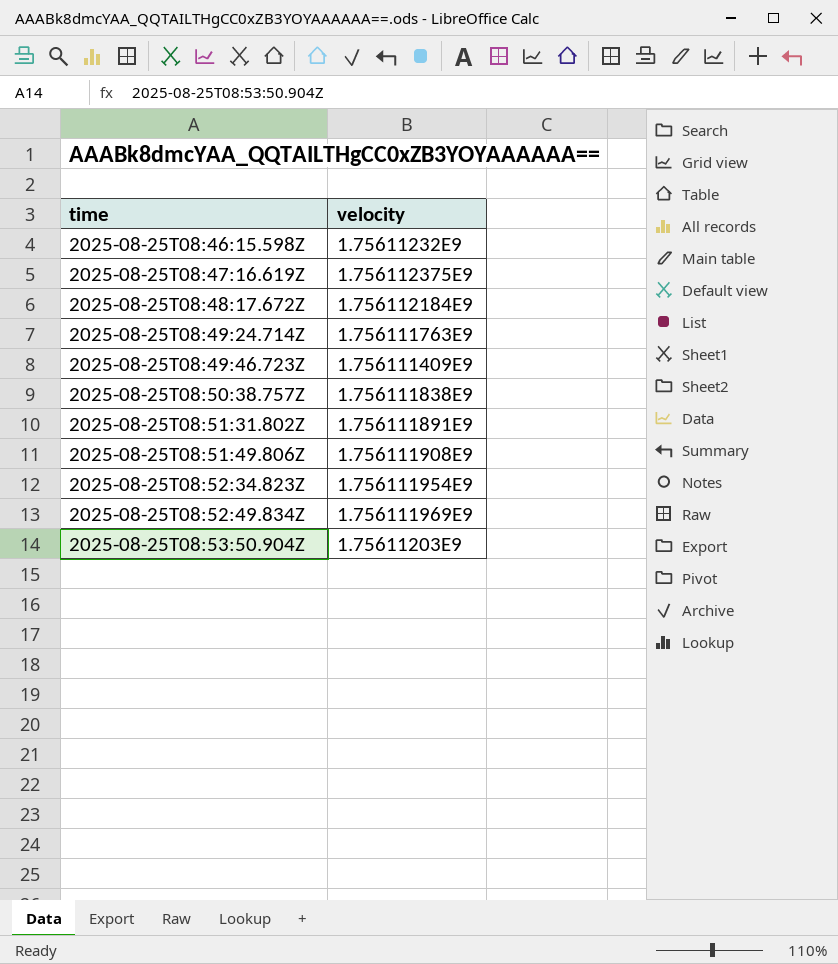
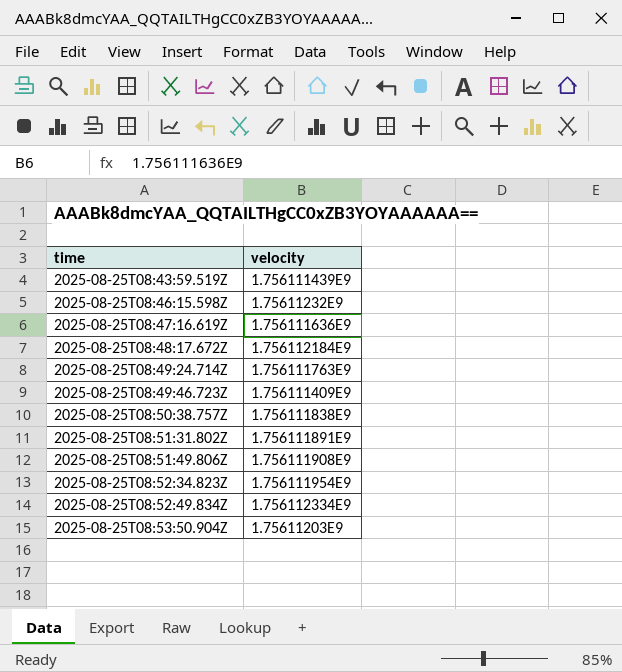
row 2025-08-25T08:43:59.519Z: none -> 1.756111439E9
2025-08-25T08:47:16.619Z | velocity: 1.756112375E9 -> 1.756111636E9
2025-08-25T08:52:49.834Z | velocity: 1.756111969E9 -> 1.756112334E9

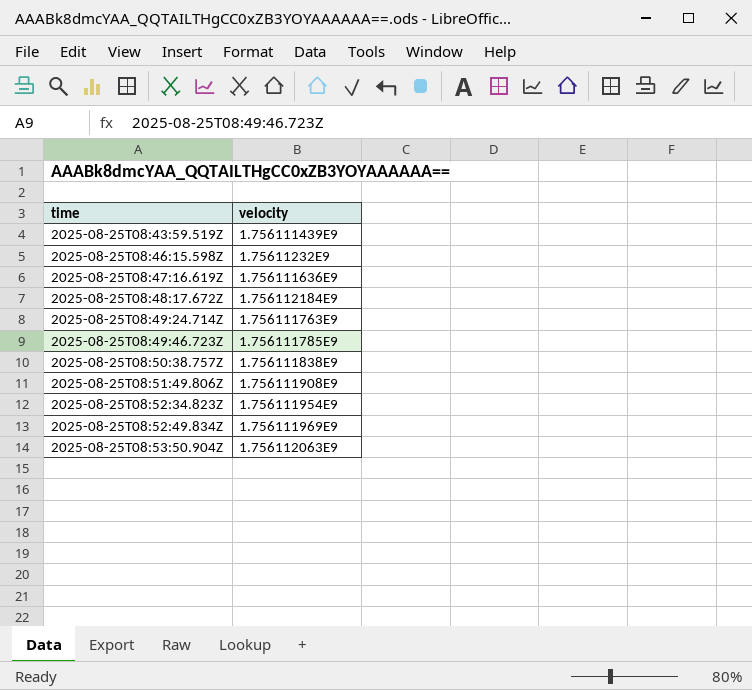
row 2025-08-25T08:51:31.802Z: 1.756111891E9 -> none
2025-08-25T08:49:46.723Z | velocity: 1.756111409E9 -> 1.756111785E9
2025-08-25T08:52:49.834Z | velocity: 1.756112334E9 -> 1.756111969E9
2025-08-25T08:53:50.904Z | velocity: 1.75611203E9 -> 1.756112063E9

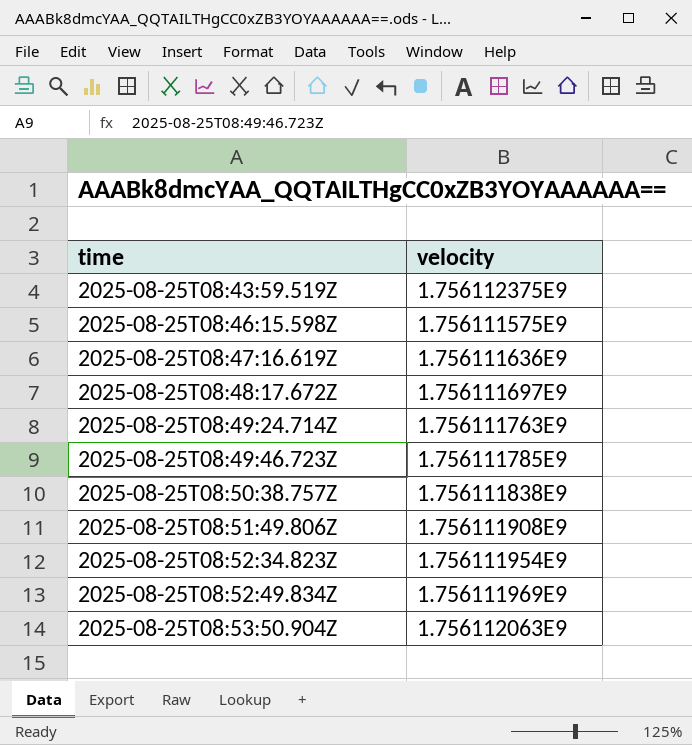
2025-08-25T08:43:59.519Z | velocity: 1.756111439E9 -> 1.756112375E9
2025-08-25T08:46:15.598Z | velocity: 1.75611232E9 -> 1.756111575E9
2025-08-25T08:48:17.672Z | velocity: 1.756112184E9 -> 1.756111697E9

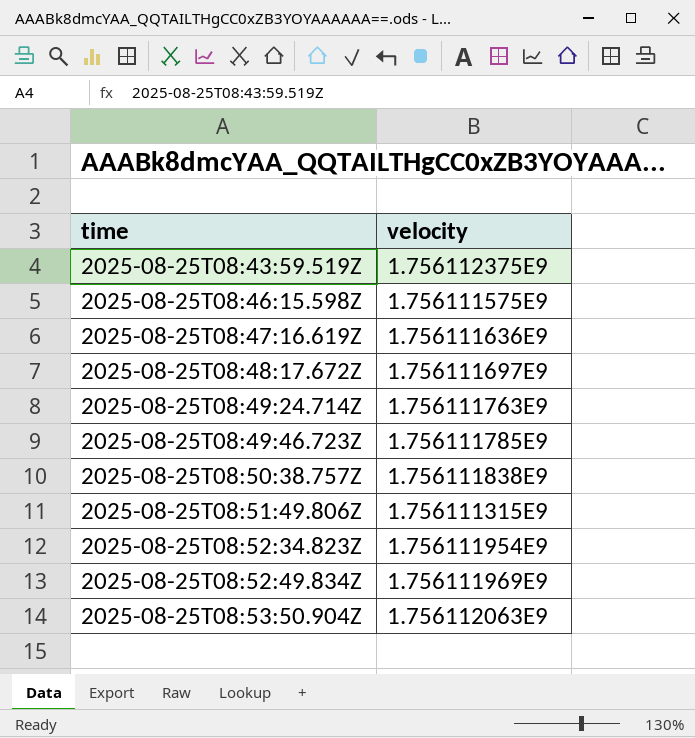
2025-08-25T08:51:49.806Z | velocity: 1.756111908E9 -> 1.756111315E9

